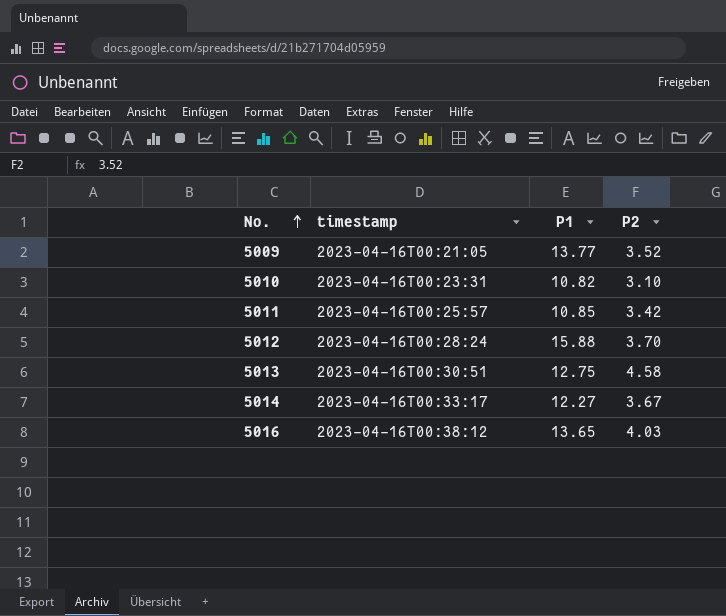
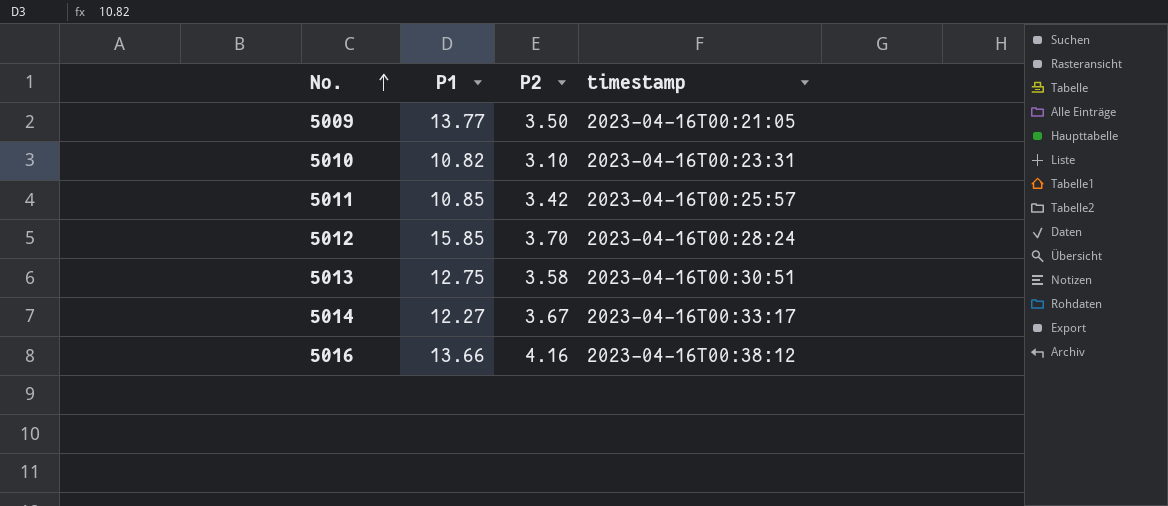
column timestamp | position: 2 -> 4
5009 | P2: 3.52 -> 3.50
5012 | P1: 15.88 -> 15.85
5013 | P2: 4.58 -> 3.58
5016 | P1: 13.65 -> 13.66
5016 | P2: 4.03 -> 4.16

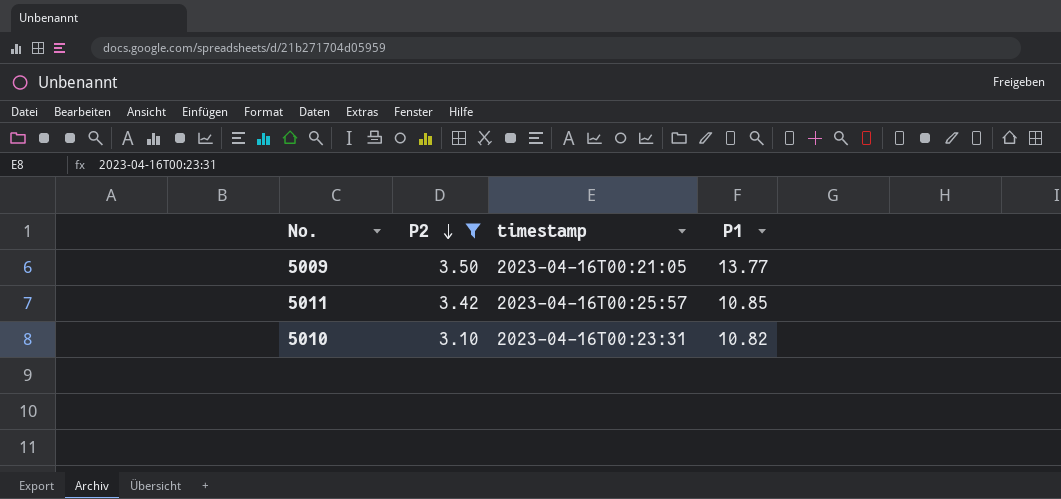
filter: none -> P2 <= 3.50
row order: No. ascending -> P2 descending
column P1 | position: 2 -> 4

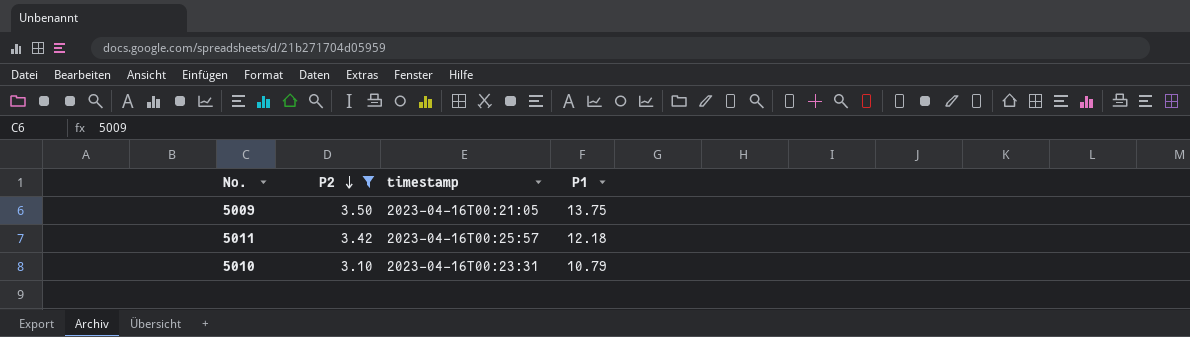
5009 | P1: 13.77 -> 13.75
5011 | P1: 10.85 -> 12.18
5010 | P1: 10.82 -> 10.79

